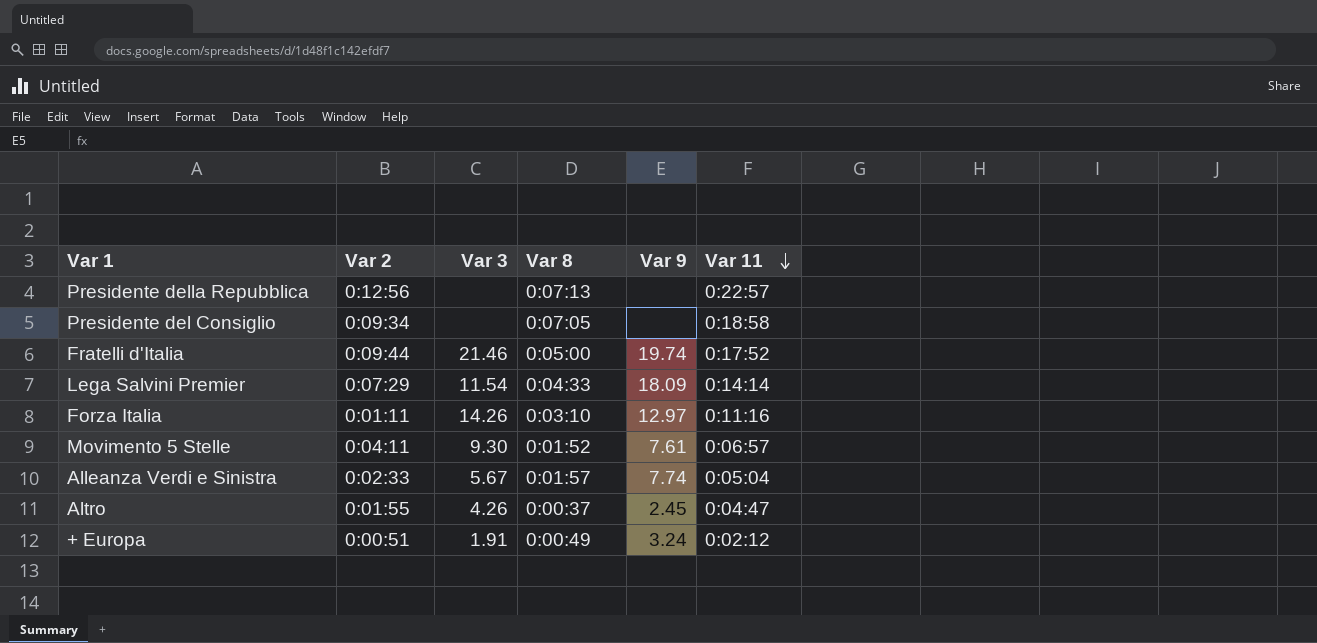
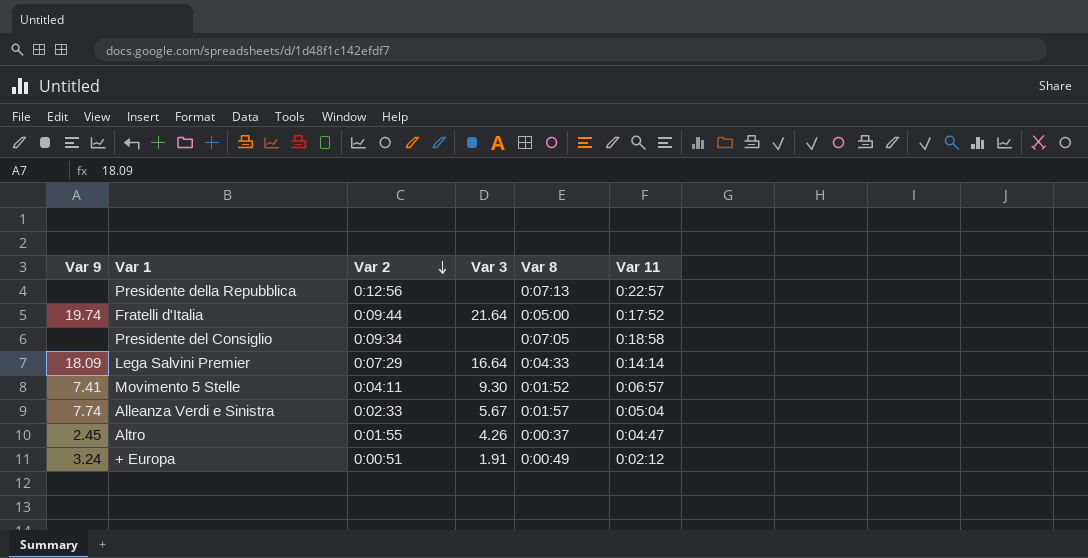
row order: Var 11 descending -> Var 2 descending
column Var 9 | position: 5 -> 1
row Forza Italia: 0:01:11 | 14.26 | 0:03:10 | 12.97 | 0:11:16 -> none
Fratelli d'Italia | Var 3: 21.46 -> 21.64
Lega Salvini Premier | Var 3: 11.54 -> 16.64
Movimento 5 Stelle | Var 9: 7.61 -> 7.41

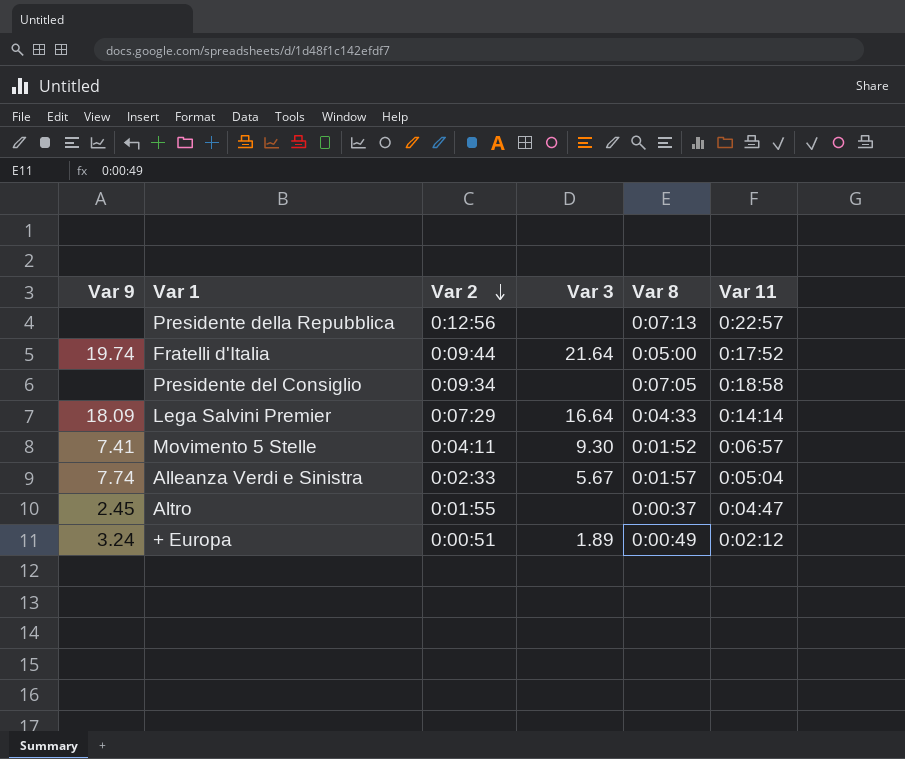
Altro | Var 3: 4.26 -> none
+ Europa | Var 3: 1.91 -> 1.89

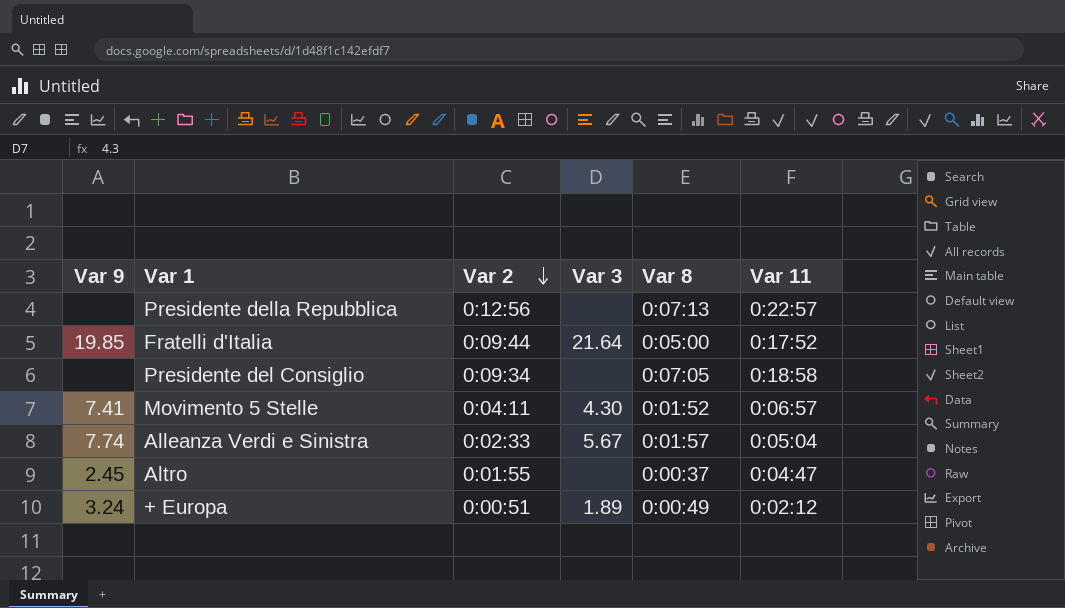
row Lega Salvini Premier: 18.09 | 0:07:29 | 16.64 | 0:04:33 | 0:14:14 -> none
Fratelli d'Italia | Var 9: 19.74 -> 19.85
Movimento 5 Stelle | Var 3: 9.30 -> 4.30

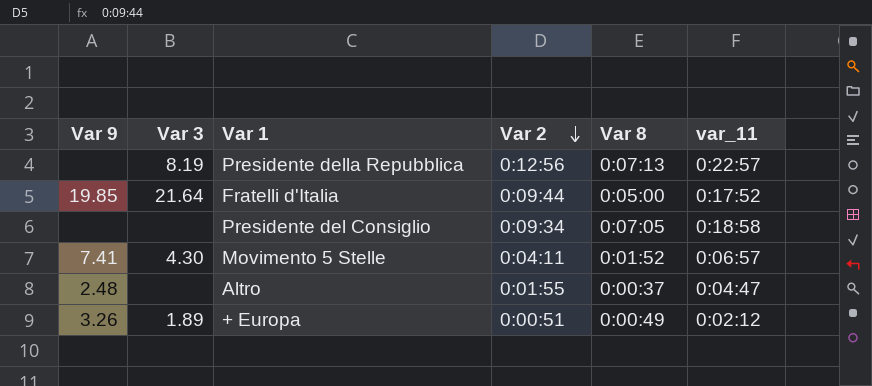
column Var 3 | position: 4 -> 2
column name: Var 11 -> var_11
row Alleanza Verdi e Sinistra: 7.74 | 0:02:33 | 5.67 | 0:01:57 | 0:05:04 -> none
Presidente della Repubblica | Var 3: none -> 8.19
Altro | Var 9: 2.45 -> 2.48
+ Europa | Var 9: 3.24 -> 3.26

